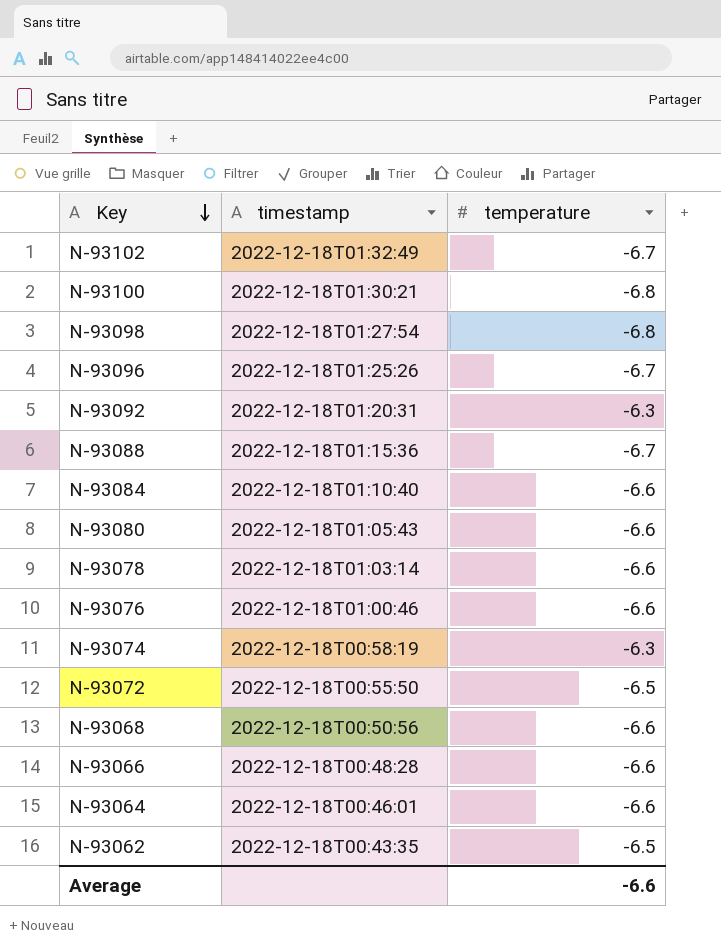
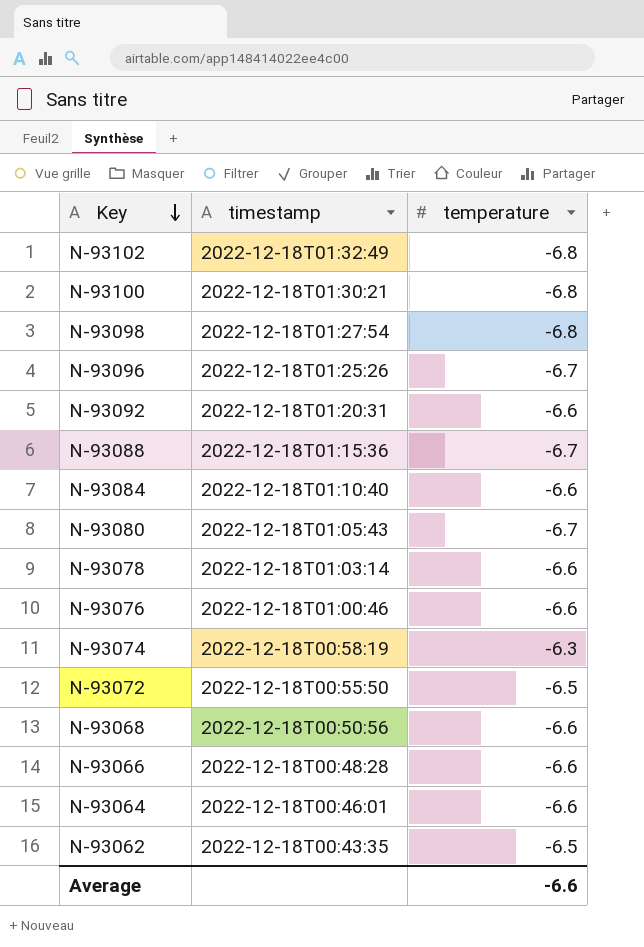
N-93102 | temperature: -6.7 -> -6.8
N-93092 | temperature: -6.3 -> -6.6
N-93080 | temperature: -6.6 -> -6.7

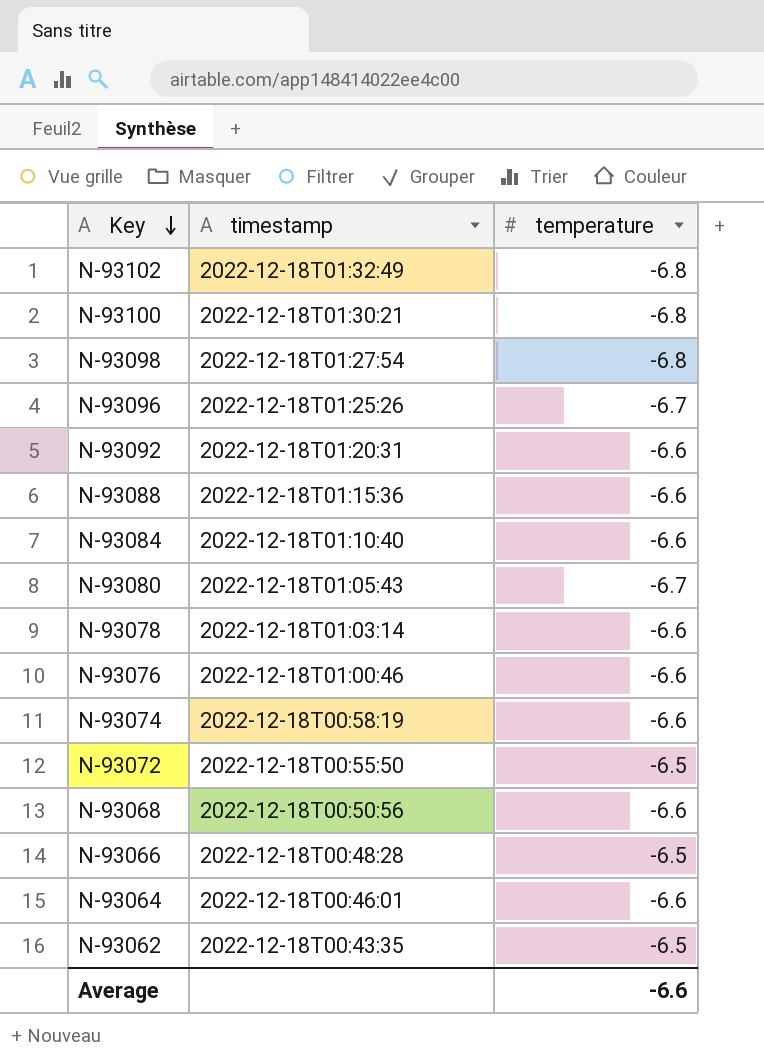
N-93088 | temperature: -6.7 -> -6.6
N-93074 | temperature: -6.3 -> -6.6
N-93066 | temperature: -6.6 -> -6.5

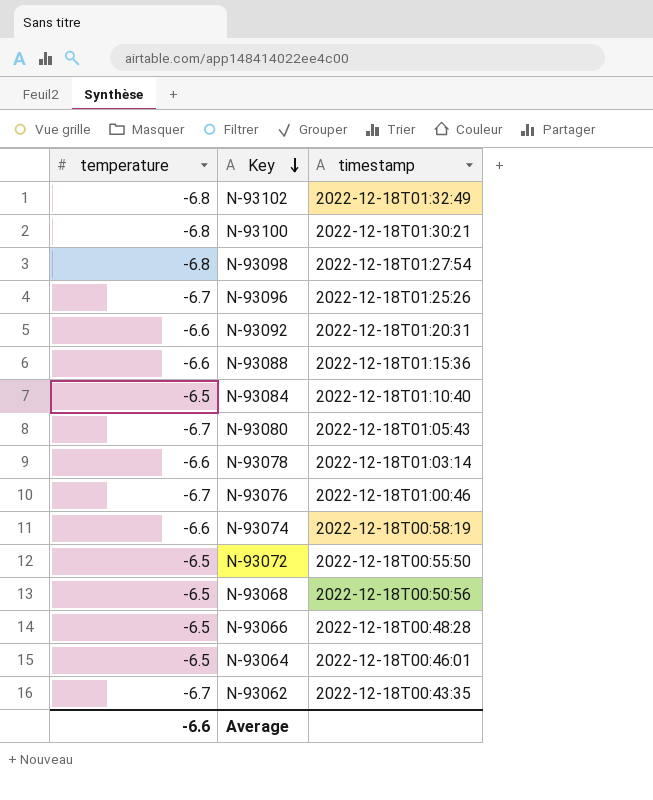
column temperature | position: 3 -> 1
N-93084 | temperature: -6.6 -> -6.5
N-93076 | temperature: -6.6 -> -6.7
N-93068 | temperature: -6.6 -> -6.5
N-93064 | temperature: -6.6 -> -6.5
N-93062 | temperature: -6.5 -> -6.7

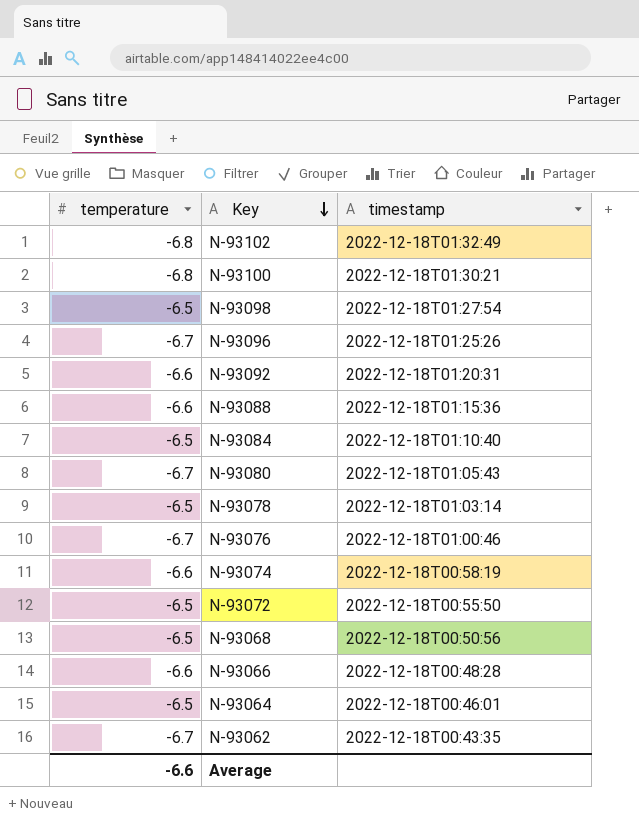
N-93098 | temperature: -6.8 -> -6.5
N-93078 | temperature: -6.6 -> -6.5
N-93066 | temperature: -6.5 -> -6.6

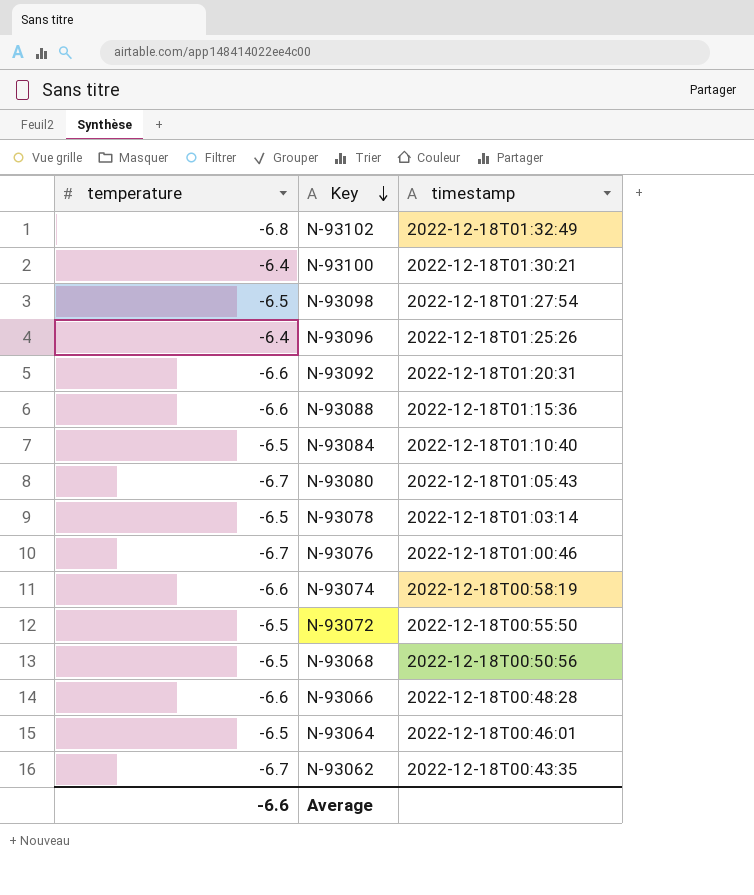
N-93100 | temperature: -6.8 -> -6.4
N-93096 | temperature: -6.7 -> -6.4

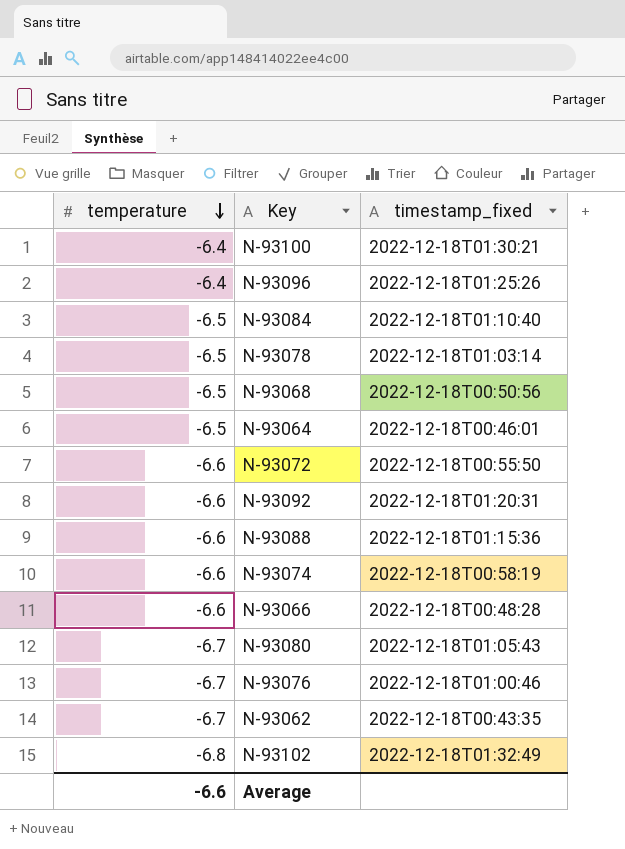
row order: Key descending -> temperature descending
column name: timestamp -> timestamp_fixed
row N-93098: -6.5 | 2022-12-18T01:27:54 -> none
N-93072 | temperature: -6.5 -> -6.6

